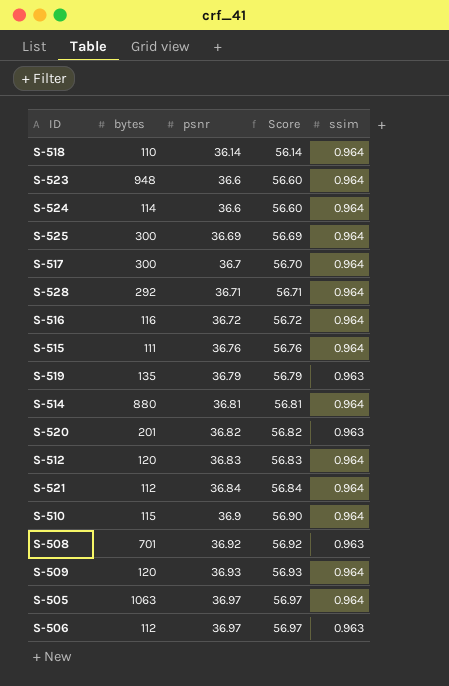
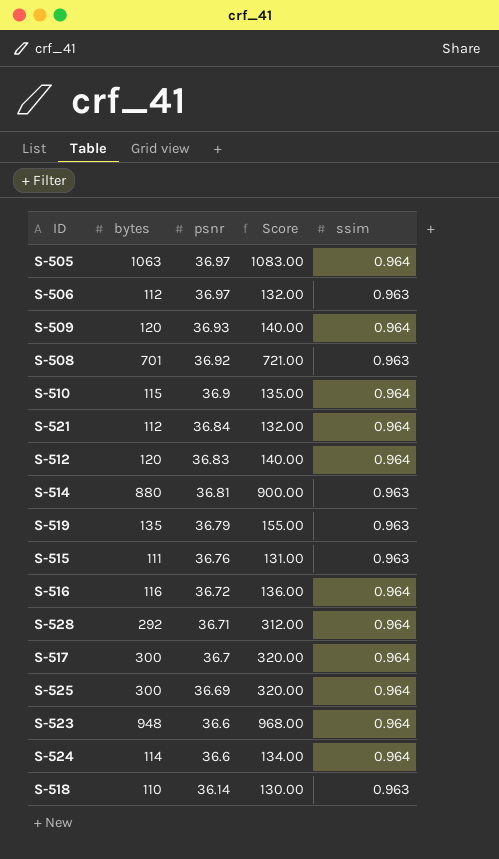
row order: psnr ascending -> psnr descending
column Score | formula: [psnr] + 20 -> [bytes] + 20
row S-520: 201 | 36.82 | 56.82 | 0.963 -> none
S-514 | ssim: 0.964 -> 0.963
S-515 | ssim: 0.964 -> 0.963
S-518 | ssim: 0.964 -> 0.963

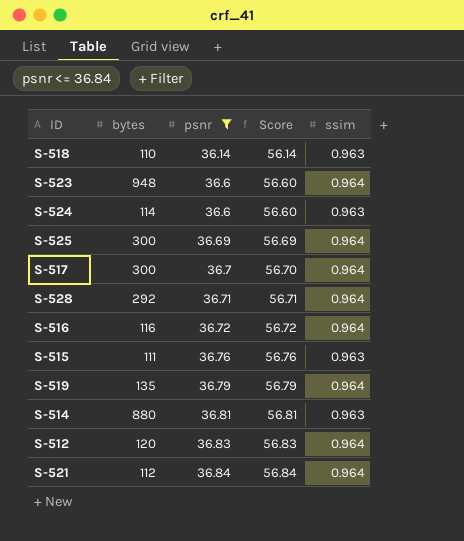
filter: none -> psnr <= 36.84
row order: psnr descending -> psnr ascending
column Score | formula: [bytes] + 20 -> [psnr] + 20
S-524 | ssim: 0.964 -> 0.963
S-519 | ssim: 0.963 -> 0.964

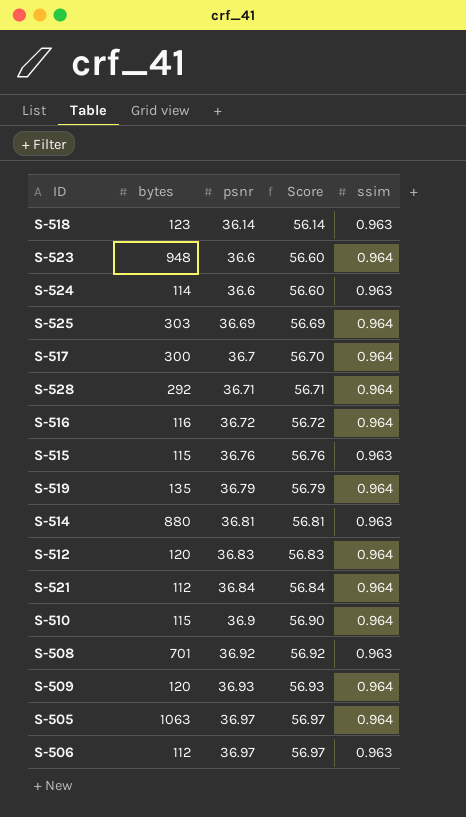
filter: psnr <= 36.84 -> none
S-518 | bytes: 110 -> 123
S-525 | bytes: 300 -> 303
S-515 | bytes: 111 -> 115

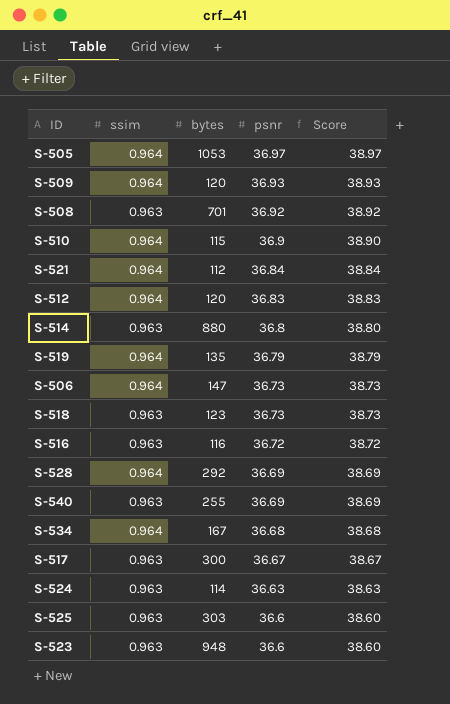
row order: psnr ascending -> psnr descending
column ssim | position: 5 -> 2
column Score | formula: [psnr] + 20 -> [psnr] + 2
row S-515: 115 | 36.76 | 56.76 | 0.963 -> none
S-505 | bytes: 1063 -> 1053
S-514 | psnr: 36.81 -> 36.8
S-506 | ssim: 0.963 -> 0.964
S-506 | bytes: 112 -> 147
S-506 | psnr: 36.97 -> 36.73
S-518 | psnr: 36.14 -> 36.73
S-516 | ssim: 0.964 -> 0.963
S-528 | psnr: 36.71 -> 36.69
row S-540: none -> 0.963 | 255 | 36.69 | 38.69
row S-534: none -> 0.964 | 167 | 36.68 | 38.68
S-517 | ssim: 0.964 -> 0.963
S-517 | psnr: 36.7 -> 36.67
S-524 | psnr: 36.6 -> 36.63
S-525 | ssim: 0.964 -> 0.963
S-525 | psnr: 36.69 -> 36.6
S-523 | ssim: 0.964 -> 0.963

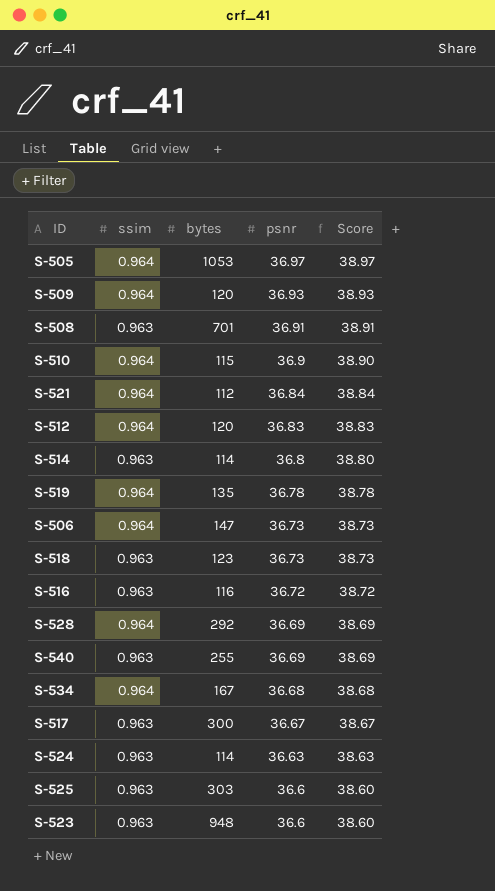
S-508 | psnr: 36.92 -> 36.91
S-508 | Score: 38.92 -> 38.91
S-514 | bytes: 880 -> 114
S-519 | psnr: 36.79 -> 36.78
S-519 | Score: 38.79 -> 38.78

